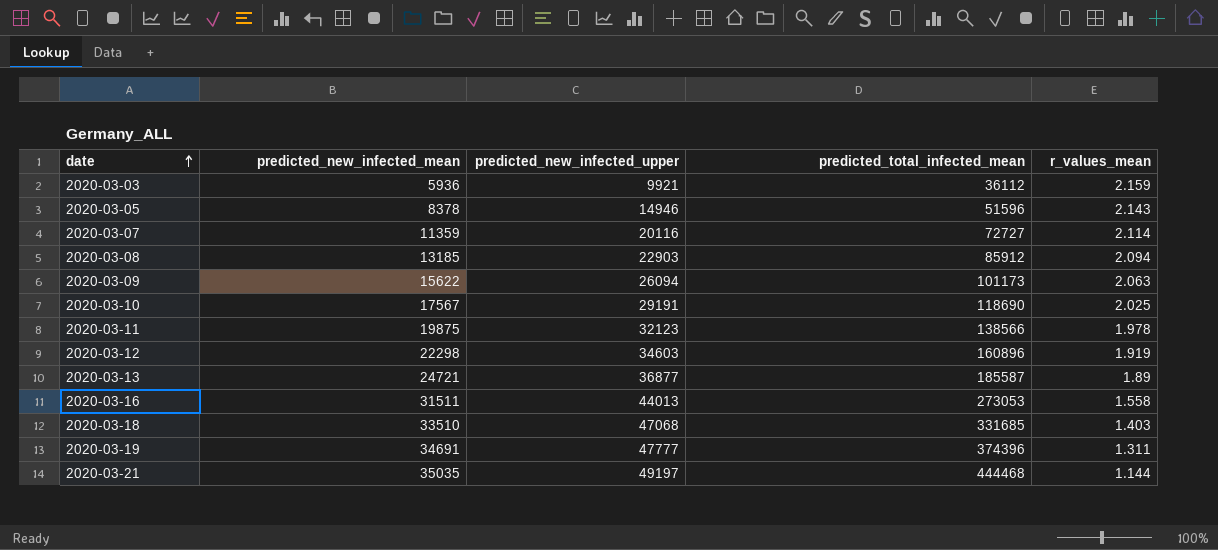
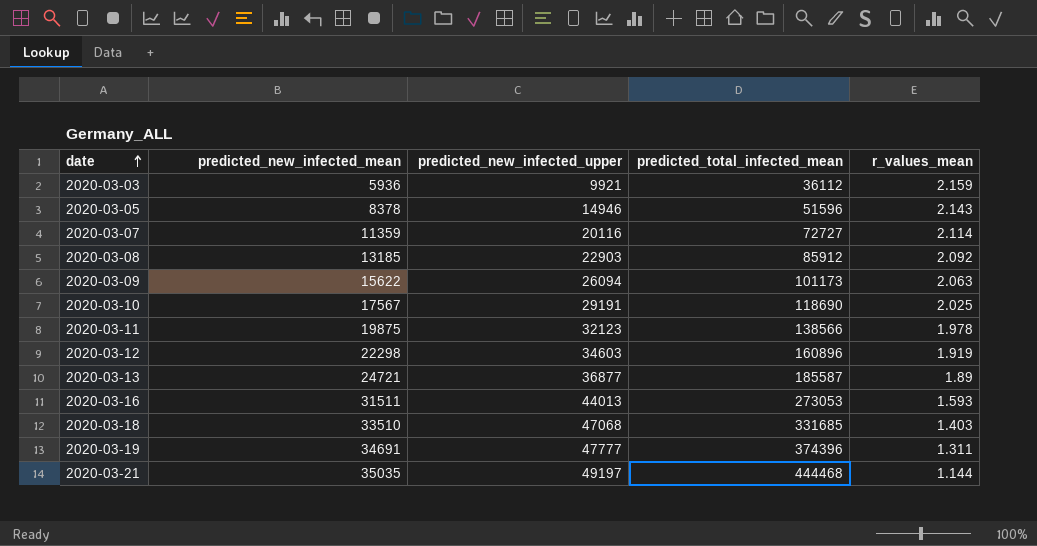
2020-03-08 | r_values_mean: 2.094 -> 2.092
2020-03-16 | r_values_mean: 1.558 -> 1.593

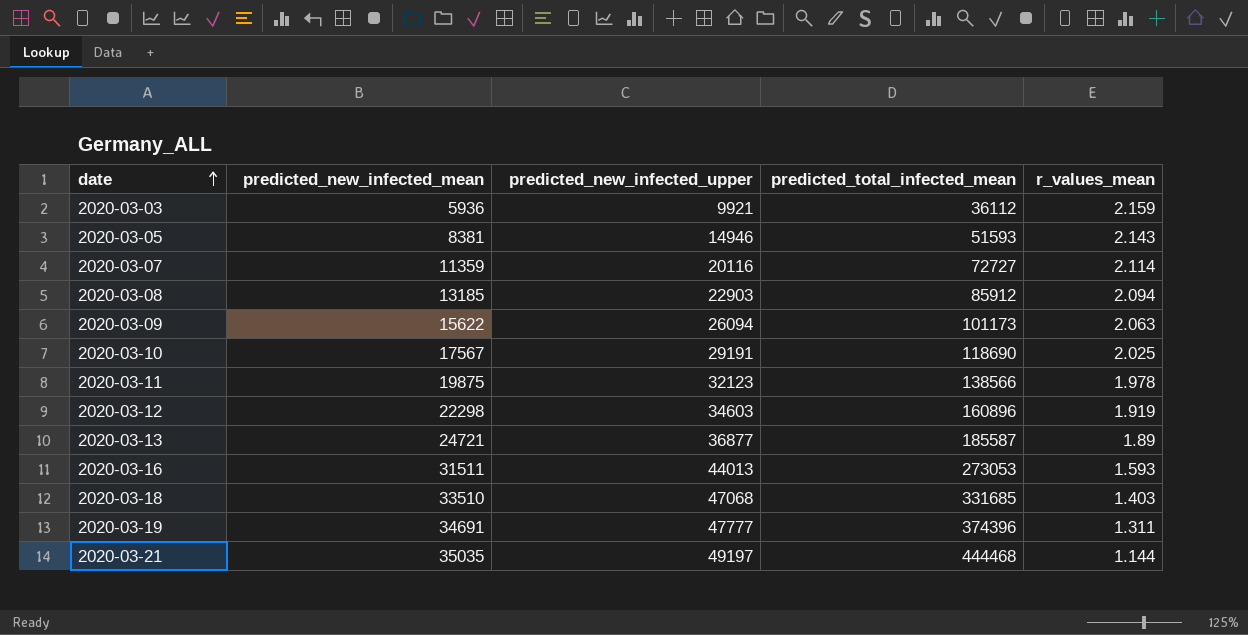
2020-03-05 | predicted_new_infected_mean: 8378 -> 8381
2020-03-05 | predicted_total_infected_mean: 51596 -> 51593
2020-03-08 | r_values_mean: 2.092 -> 2.094

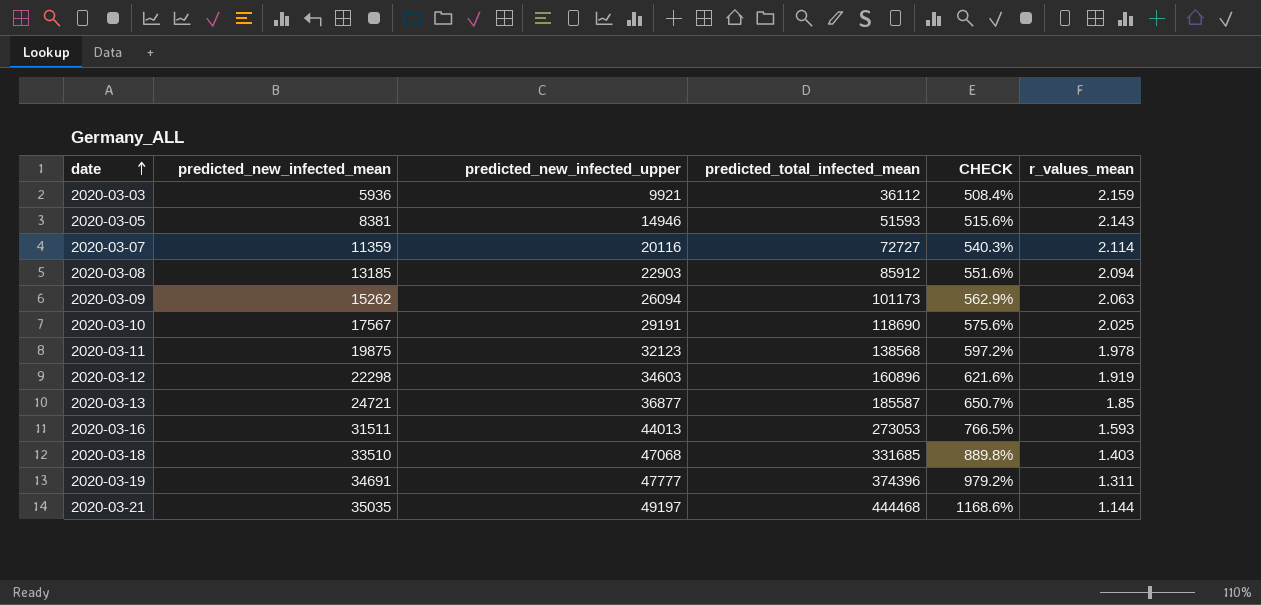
column CHECK | formula: none -> ([predicted_total_infected_mean] - [predicted_new_infected_mean]) / [predicted_new_infected_mean]
2020-03-09 | predicted_new_infected_mean: 15622 -> 15262
2020-03-11 | predicted_total_infected_mean: 138566 -> 138568
2020-03-13 | r_values_mean: 1.89 -> 1.85

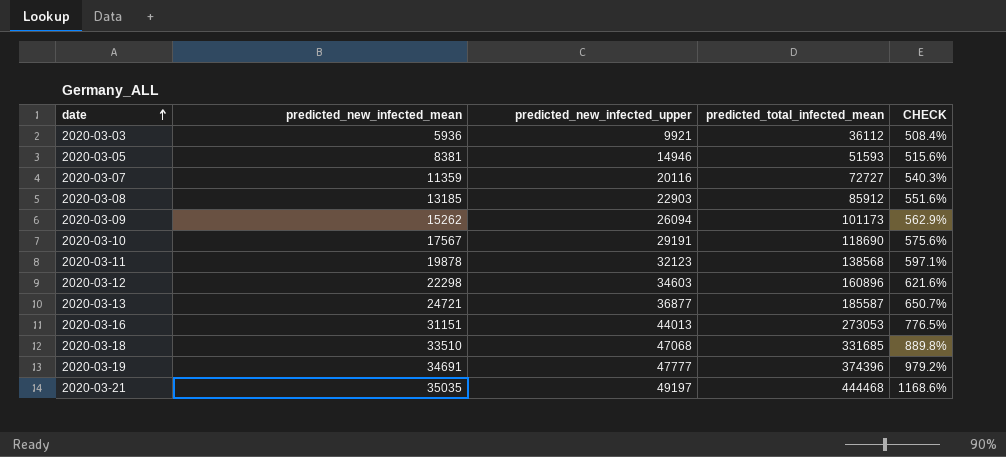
column r_values_mean | position: 6 -> none
2020-03-11 | predicted_new_infected_mean: 19875 -> 19878
2020-03-11 | CHECK: 597.2% -> 597.1%
2020-03-16 | predicted_new_infected_mean: 31511 -> 31151
2020-03-16 | CHECK: 766.5% -> 776.5%

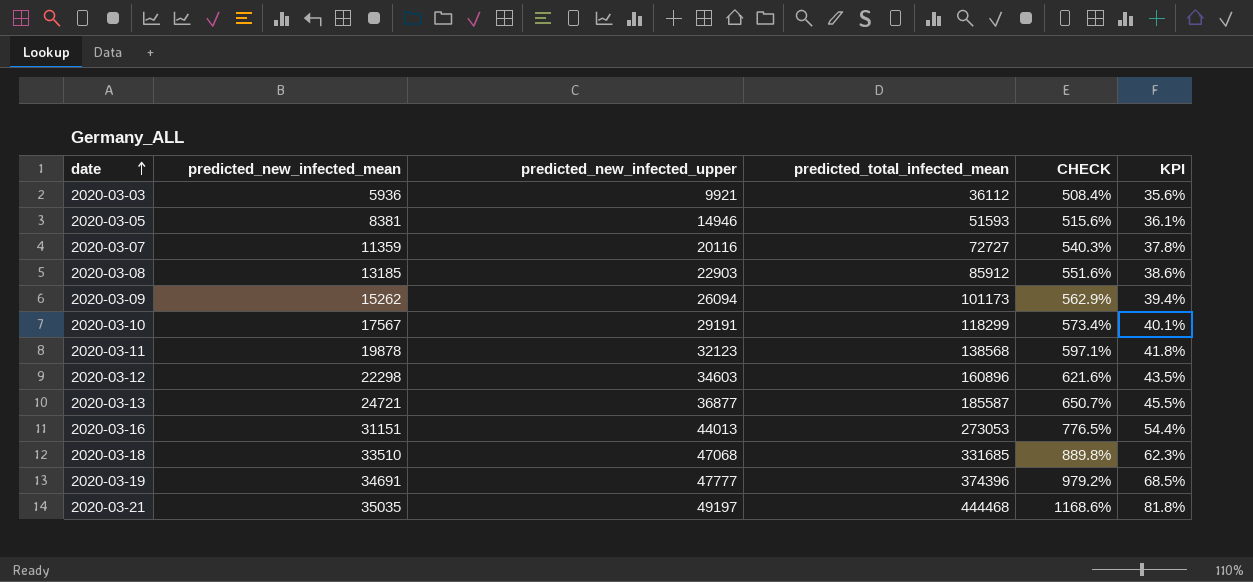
column KPI | formula: none -> [CHECK] * 0.07
2020-03-10 | predicted_total_infected_mean: 118690 -> 118299
2020-03-10 | CHECK: 575.6% -> 573.4%

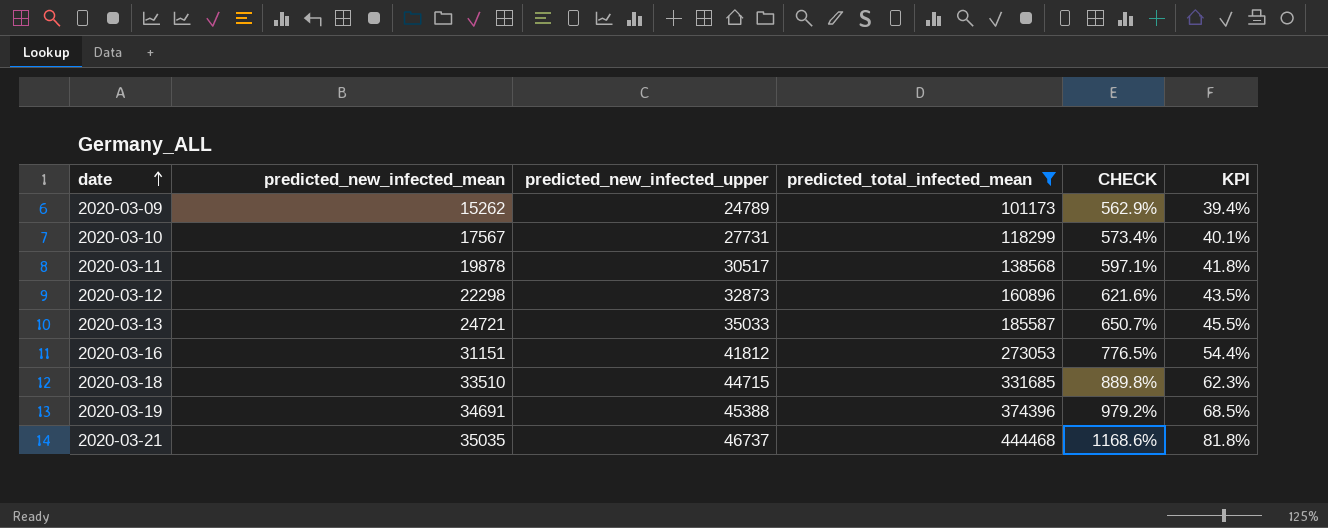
filter: none -> predicted_total_infected_mean >= 101173
2020-03-09 | predicted_new_infected_upper: 26094 -> 24789
2020-03-10 | predicted_new_infected_upper: 29191 -> 27731
2020-03-11 | predicted_new_infected_upper: 32123 -> 30517
2020-03-12 | predicted_new_infected_upper: 34603 -> 32873
2020-03-13 | predicted_new_infected_upper: 36877 -> 35033
2020-03-16 | predicted_new_infected_upper: 44013 -> 41812
2020-03-18 | predicted_new_infected_upper: 47068 -> 44715
2020-03-19 | predicted_new_infected_upper: 47777 -> 45388
2020-03-21 | predicted_new_infected_upper: 49197 -> 46737

